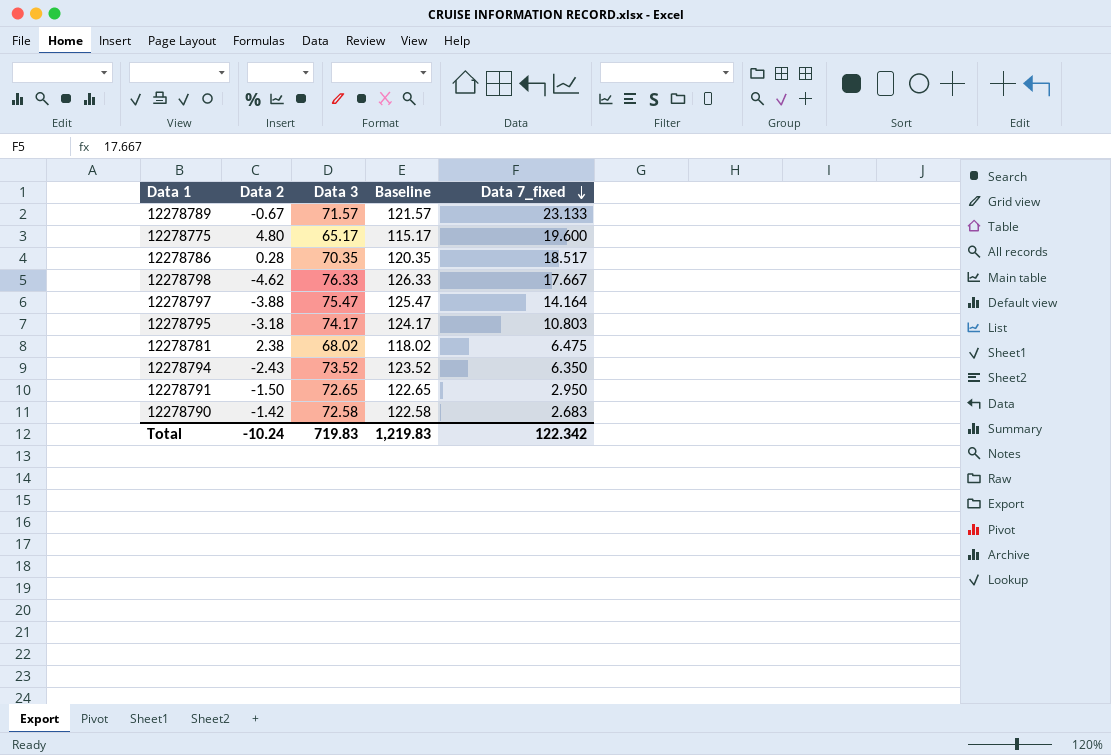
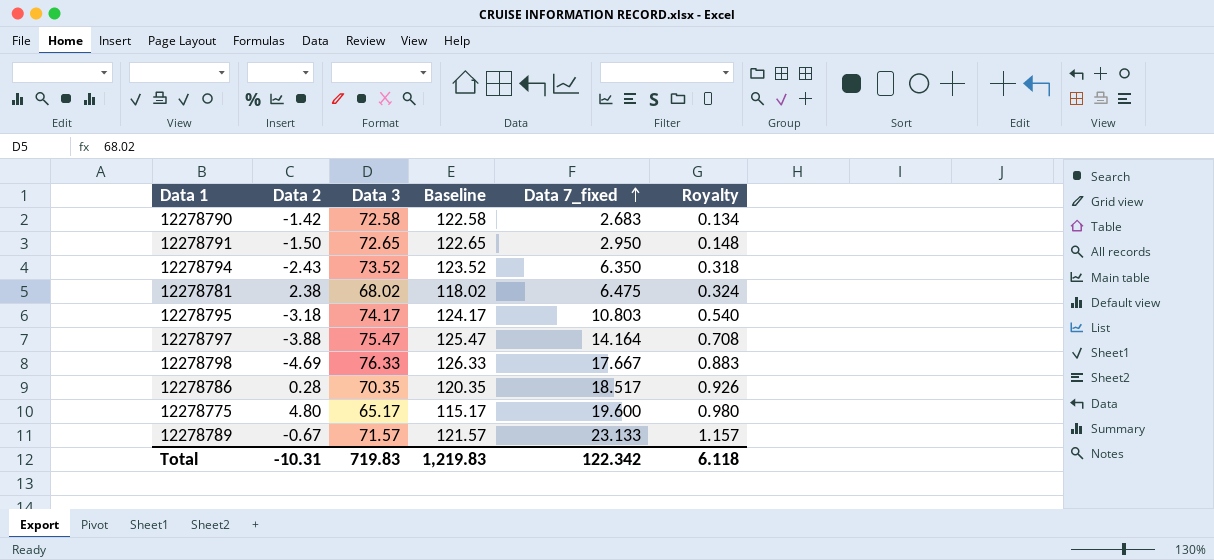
row order: Data 7_fixed descending -> Data 7_fixed ascending
column Royalty | formula: none -> [Data 7_fixed] * 0.05
12278798 | Data 2: -4.62 -> -4.69
Total | Data 2: -10.24 -> -10.31

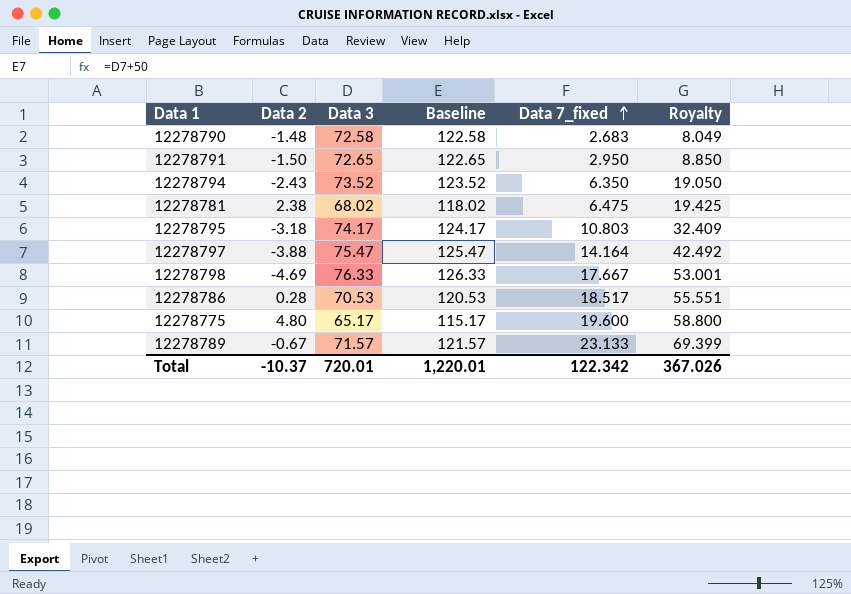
column Royalty | formula: [Data 7_fixed] * 0.05 -> [Data 7_fixed] * 3
12278790 | Data 2: -1.42 -> -1.48
12278786 | Data 3: 70.35 -> 70.53
12278786 | Baseline: 120.35 -> 120.53
Total | Data 2: -10.31 -> -10.37
Total | Data 3: 719.83 -> 720.01
Total | Baseline: 1,219.83 -> 1,220.01
Total | Royalty: 6.118 -> 367.026

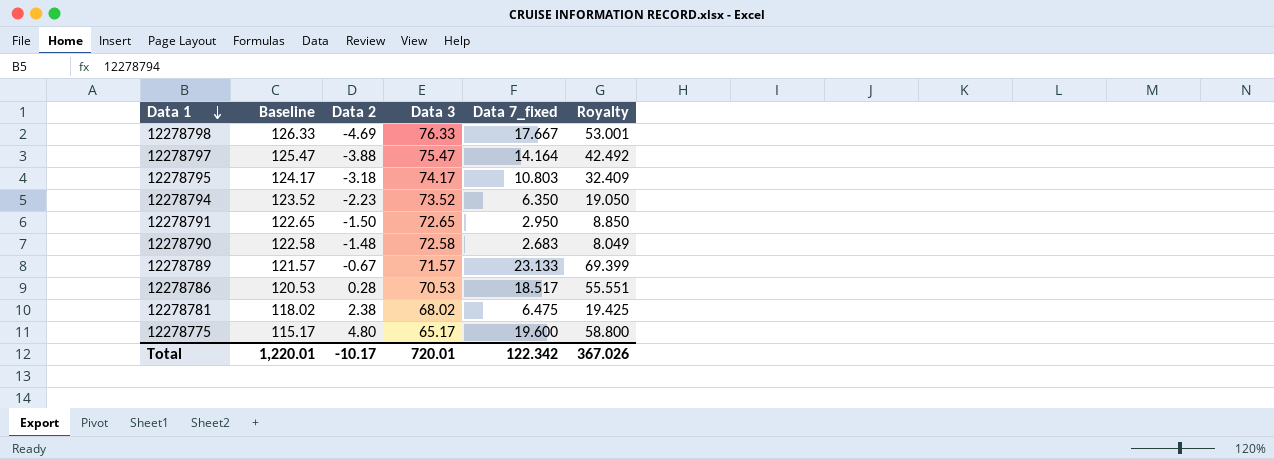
row order: Data 7_fixed ascending -> Data 1 descending
column Baseline | position: 4 -> 2
12278794 | Data 2: -2.43 -> -2.23
Total | Data 2: -10.37 -> -10.17

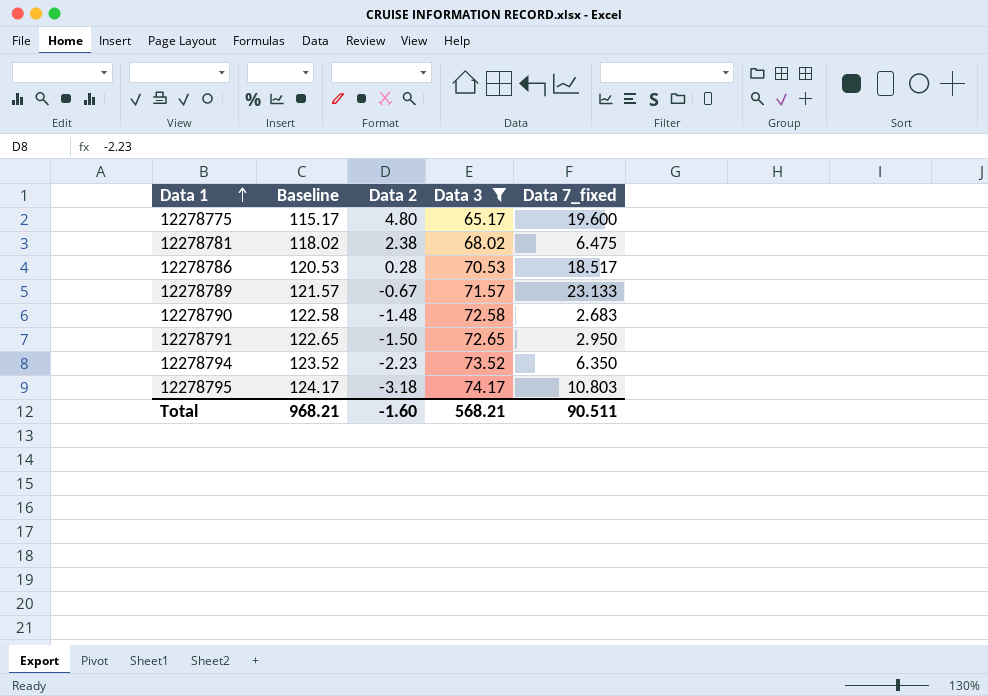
filter: none -> Data 3 <= 74.17
row order: Data 1 descending -> Data 1 ascending
column Royalty | formula: [Data 7_fixed] * 3 -> none
Total | Baseline: 1,220.01 -> 968.21
Total | Data 2: -10.17 -> -1.60
Total | Data 3: 720.01 -> 568.21
Total | Data 7_fixed: 122.342 -> 90.511

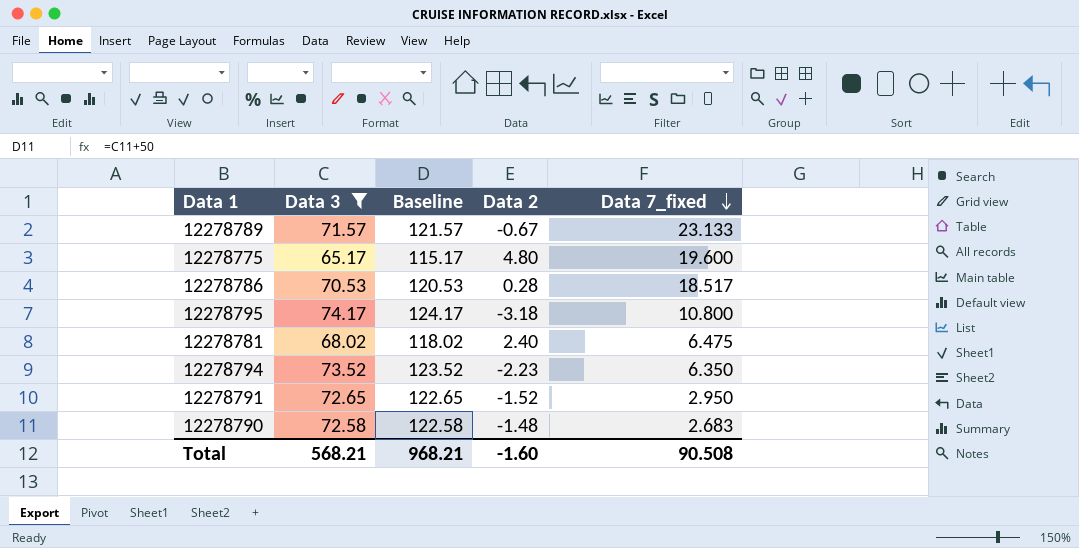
row order: Data 1 ascending -> Data 7_fixed descending
column Data 3 | position: 4 -> 2
12278795 | Data 7_fixed: 10.803 -> 10.800
12278781 | Data 2: 2.38 -> 2.40
12278791 | Data 2: -1.50 -> -1.52
Total | Data 7_fixed: 90.511 -> 90.508

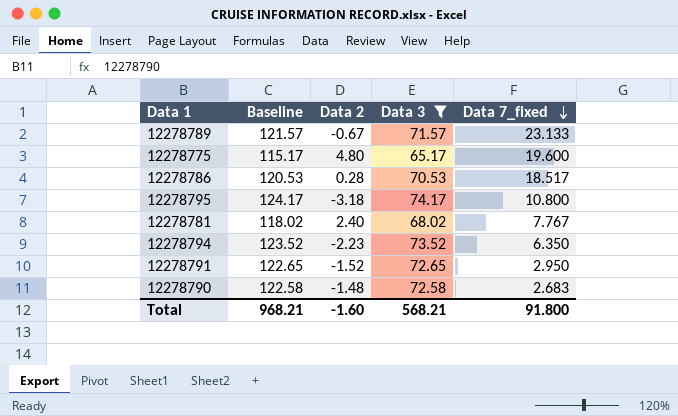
column Data 3 | position: 2 -> 4
12278781 | Data 7_fixed: 6.475 -> 7.767
Total | Data 7_fixed: 90.508 -> 91.800

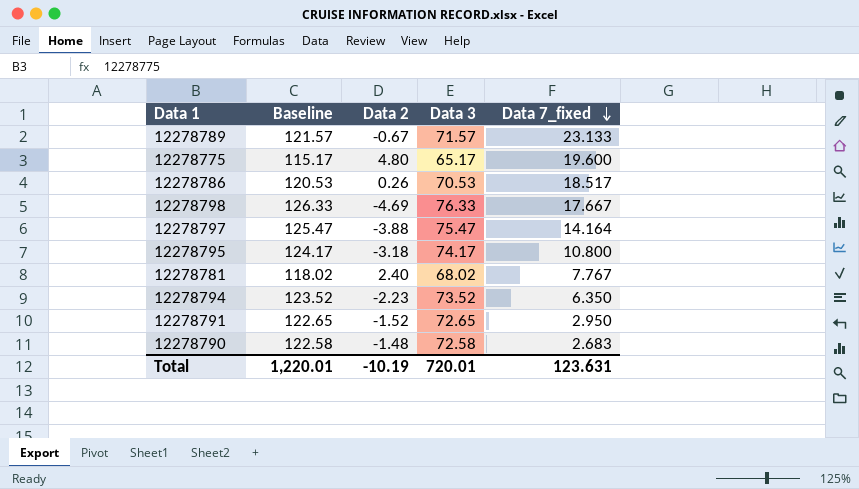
filter: Data 3 <= 74.17 -> none
12278786 | Data 2: 0.28 -> 0.26
Total | Baseline: 968.21 -> 1,220.01
Total | Data 2: -1.60 -> -10.19
Total | Data 3: 568.21 -> 720.01
Total | Data 7_fixed: 91.800 -> 123.631

